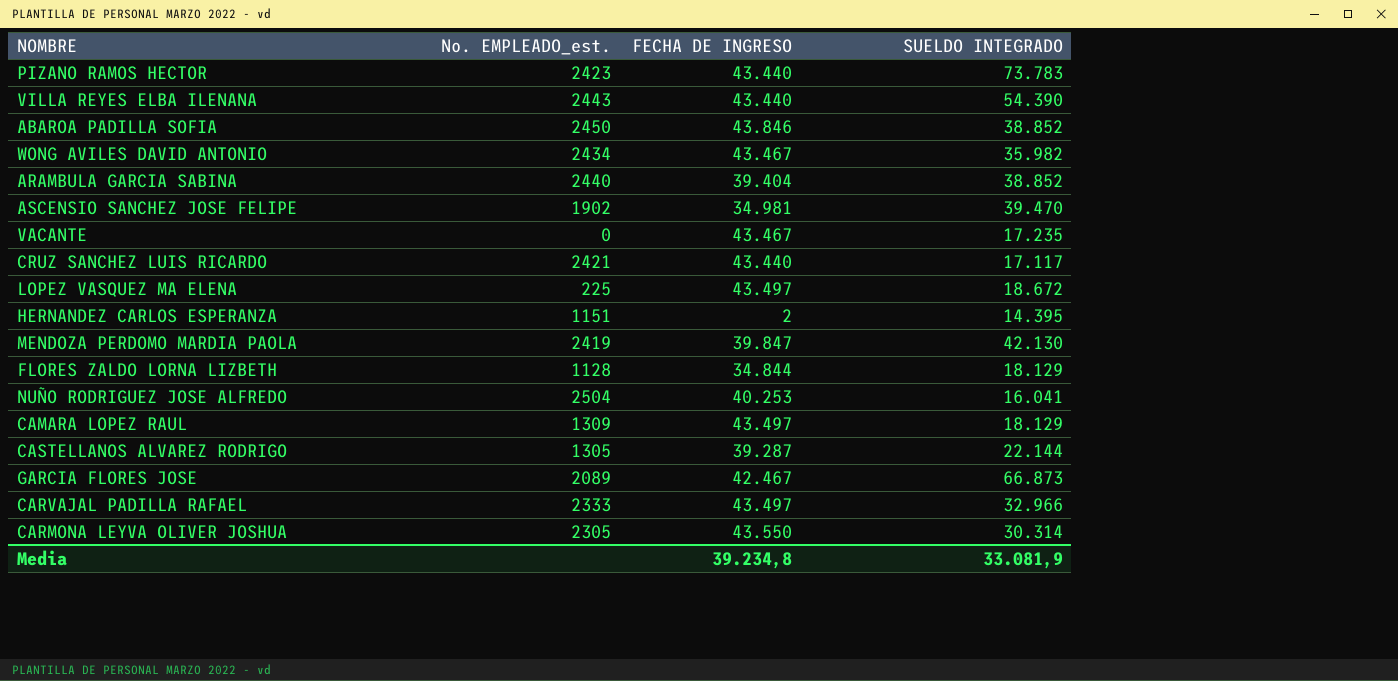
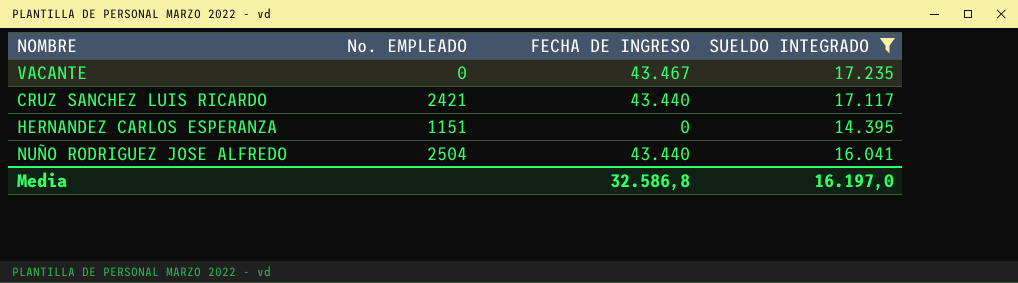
filter: none -> SUELDO INTEGRADO <= 17.235
column name: No. EMPLEADO_est. -> No. EMPLEADO
HERNANDEZ CARLOS ESPERANZA | FECHA DE INGRESO: 2 -> 0
NUÑO RODRIGUEZ JOSE ALFREDO | FECHA DE INGRESO: 40.253 -> 43.440
Media | FECHA DE INGRESO: 39.234,8 -> 32.586,8
Media | SUELDO INTEGRADO: 33.081,9 -> 16.197,0

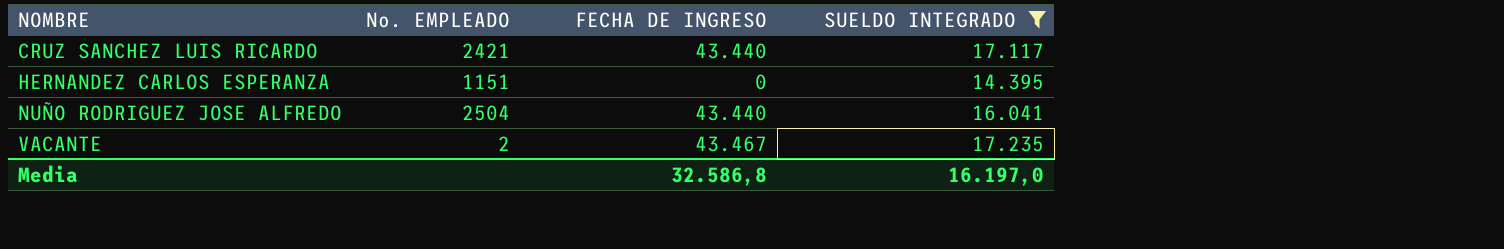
row order: none -> NOMBRE ascending
VACANTE | No. EMPLEADO: 0 -> 2

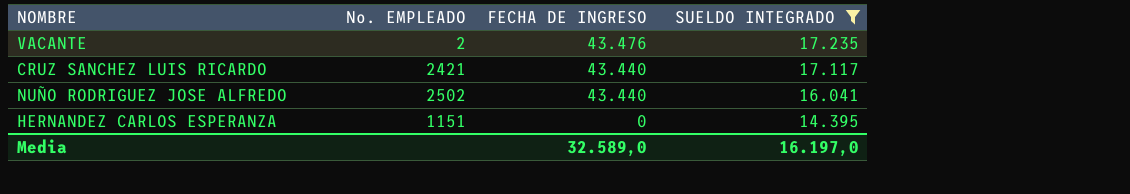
row order: NOMBRE ascending -> FECHA DE INGRESO descending
VACANTE | FECHA DE INGRESO: 43.467 -> 43.476
NUÑO RODRIGUEZ JOSE ALFREDO | No. EMPLEADO: 2504 -> 2502
Media | FECHA DE INGRESO: 32.586,8 -> 32.589,0

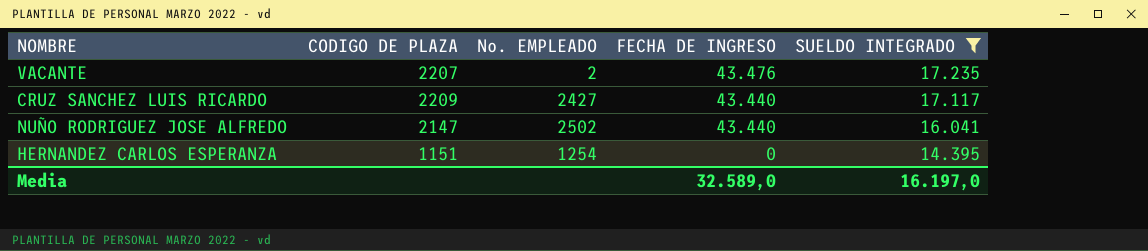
column CODIGO DE PLAZA | position: none -> 2
CRUZ SANCHEZ LUIS RICARDO | No. EMPLEADO: 2421 -> 2427
HERNANDEZ CARLOS ESPERANZA | No. EMPLEADO: 1151 -> 1254

